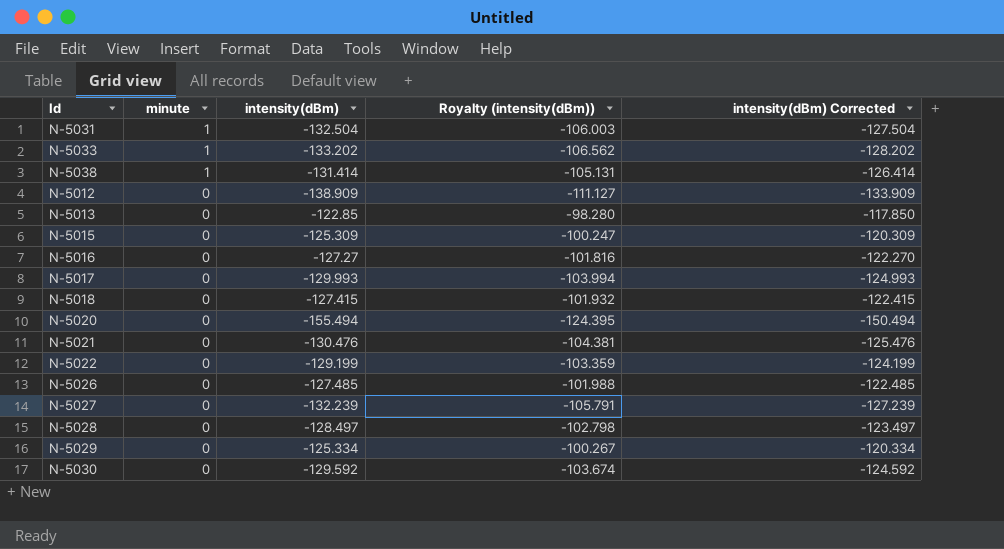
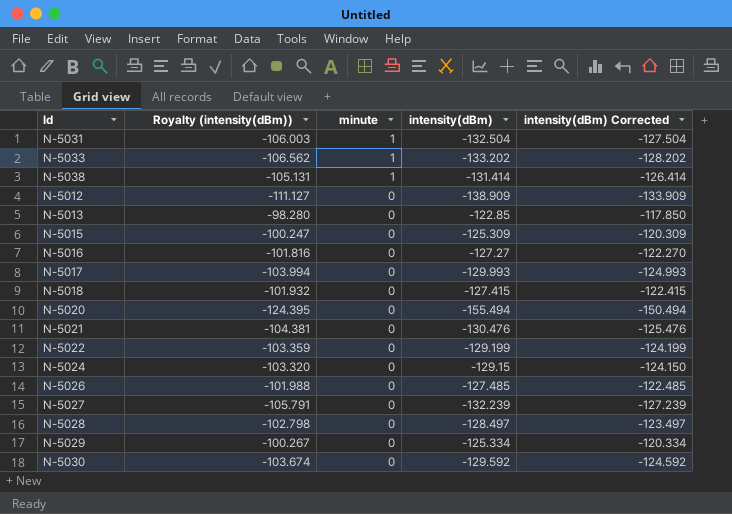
column Royalty (intensity(dBm)) | position: 4 -> 2
row N-5024: none -> -103.320 | 0 | -129.15 | -124.150

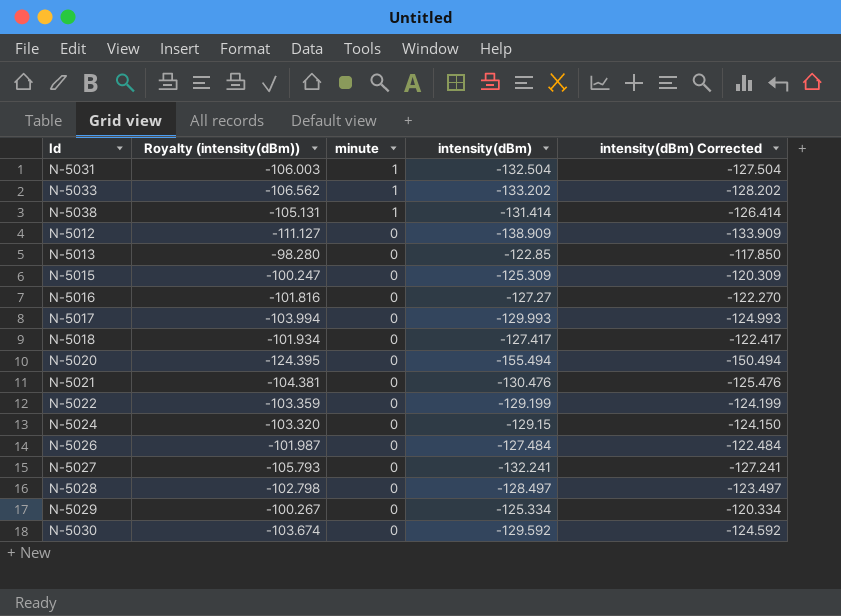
N-5018 | Royalty (intensity(dBm)): -101.932 -> -101.934
N-5018 | intensity(dBm): -127.415 -> -127.417
N-5018 | intensity(dBm) Corrected: -122.415 -> -122.417
N-5026 | Royalty (intensity(dBm)): -101.988 -> -101.987
N-5026 | intensity(dBm): -127.485 -> -127.484
N-5026 | intensity(dBm) Corrected: -122.485 -> -122.484
N-5027 | Royalty (intensity(dBm)): -105.791 -> -105.793
N-5027 | intensity(dBm): -132.239 -> -132.241
N-5027 | intensity(dBm) Corrected: -127.239 -> -127.241

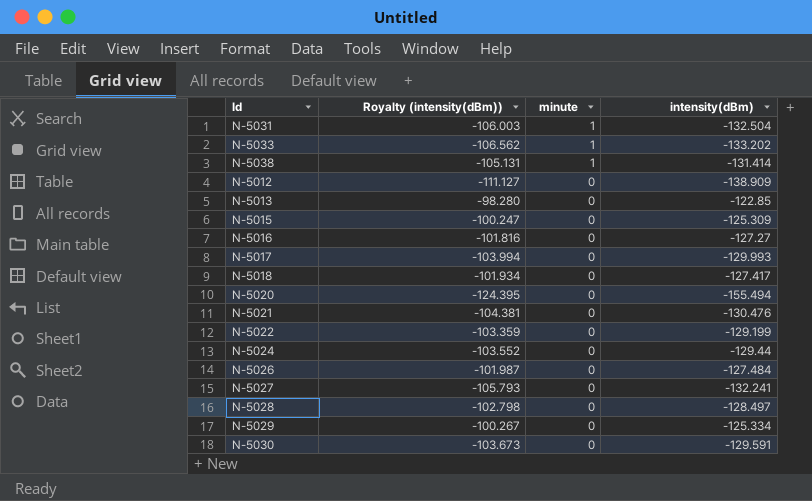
column intensity(dBm) Corrected | formula: [intensity(dBm)] + 5 -> none
N-5024 | Royalty (intensity(dBm)): -103.320 -> -103.552
N-5024 | intensity(dBm): -129.15 -> -129.44
N-5030 | Royalty (intensity(dBm)): -103.674 -> -103.673
N-5030 | intensity(dBm): -129.592 -> -129.591

